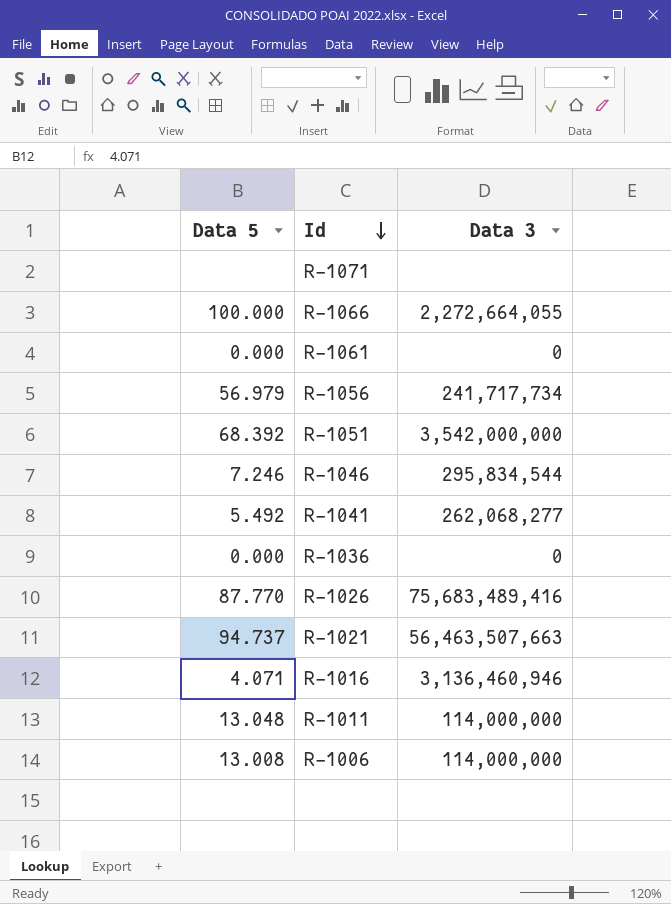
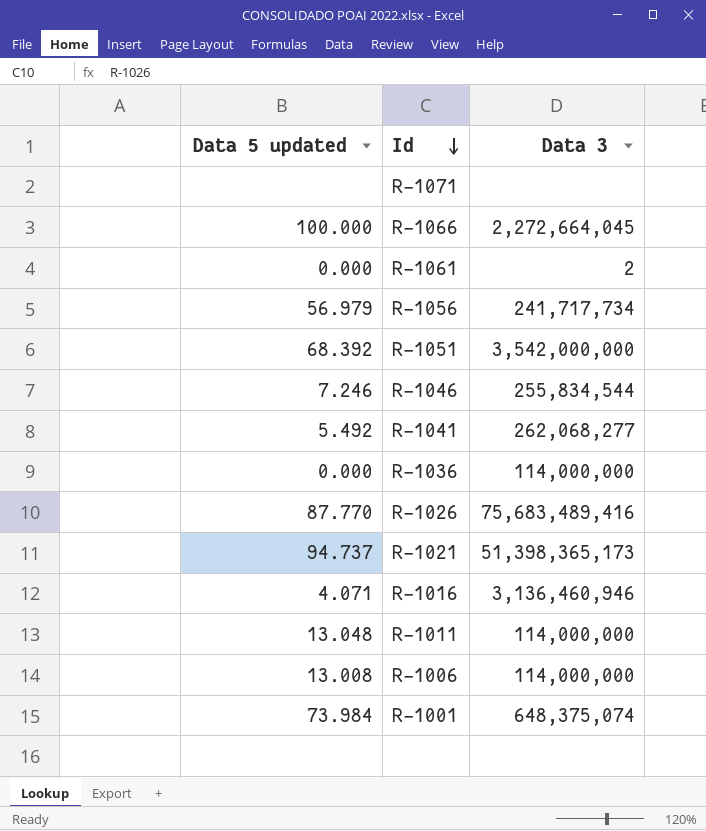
column name: Data 5 -> Data 5 updated
R-1066 | Data 3: 2,272,664,055 -> 2,272,664,045
R-1061 | Data 3: 0 -> 2
R-1046 | Data 3: 295,834,544 -> 255,834,544
R-1036 | Data 3: 0 -> 114,000,000
R-1021 | Data 3: 56,463,507,663 -> 51,398,365,173
row R-1001: none -> 73.984 | 648,375,074

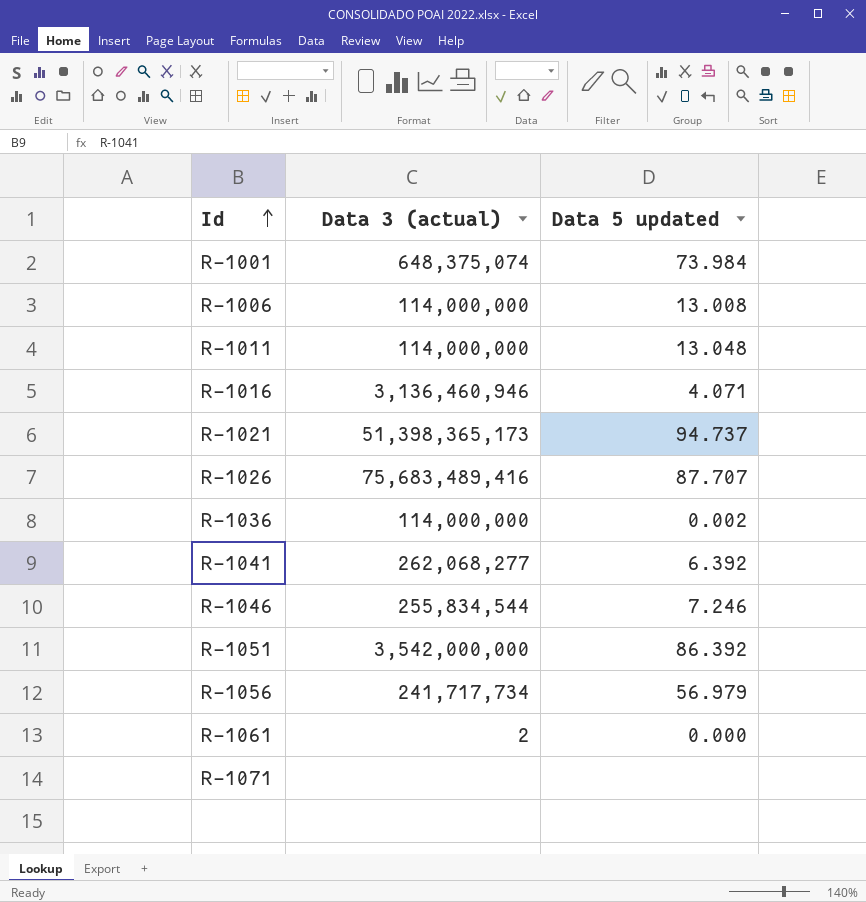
row order: Id descending -> Id ascending
column name: Data 3 -> Data 3 (actual)
column Data 5 updated | position: 1 -> 3
row R-1066: 100.000 | 2,272,664,045 -> none
R-1026 | Data 5 updated: 87.770 -> 87.707
R-1036 | Data 5 updated: 0.000 -> 0.002
R-1041 | Data 5 updated: 5.492 -> 6.392
R-1051 | Data 5 updated: 68.392 -> 86.392

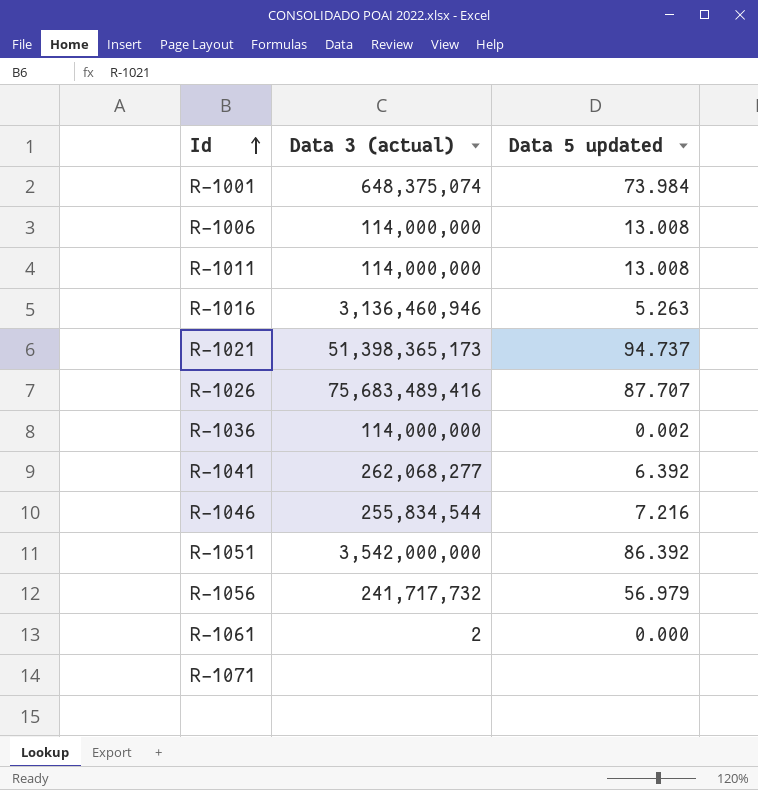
R-1011 | Data 5 updated: 13.048 -> 13.008
R-1016 | Data 5 updated: 4.071 -> 5.263
R-1046 | Data 5 updated: 7.246 -> 7.216
R-1056 | Data 3 (actual): 241,717,734 -> 241,717,732

